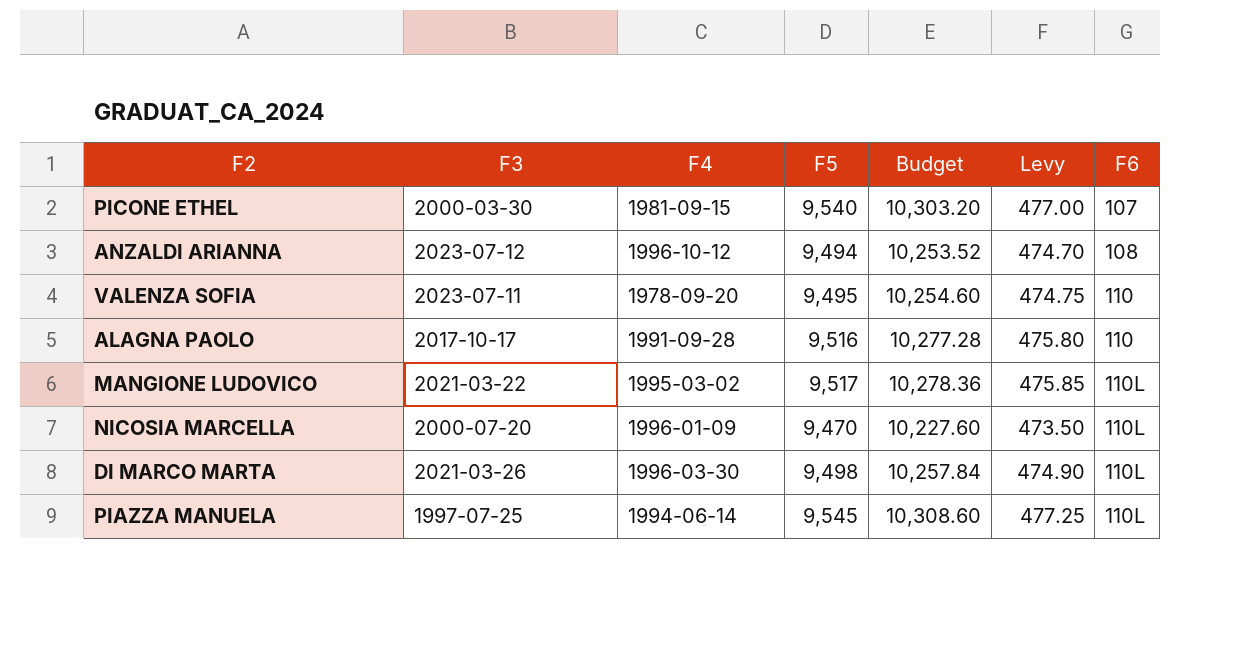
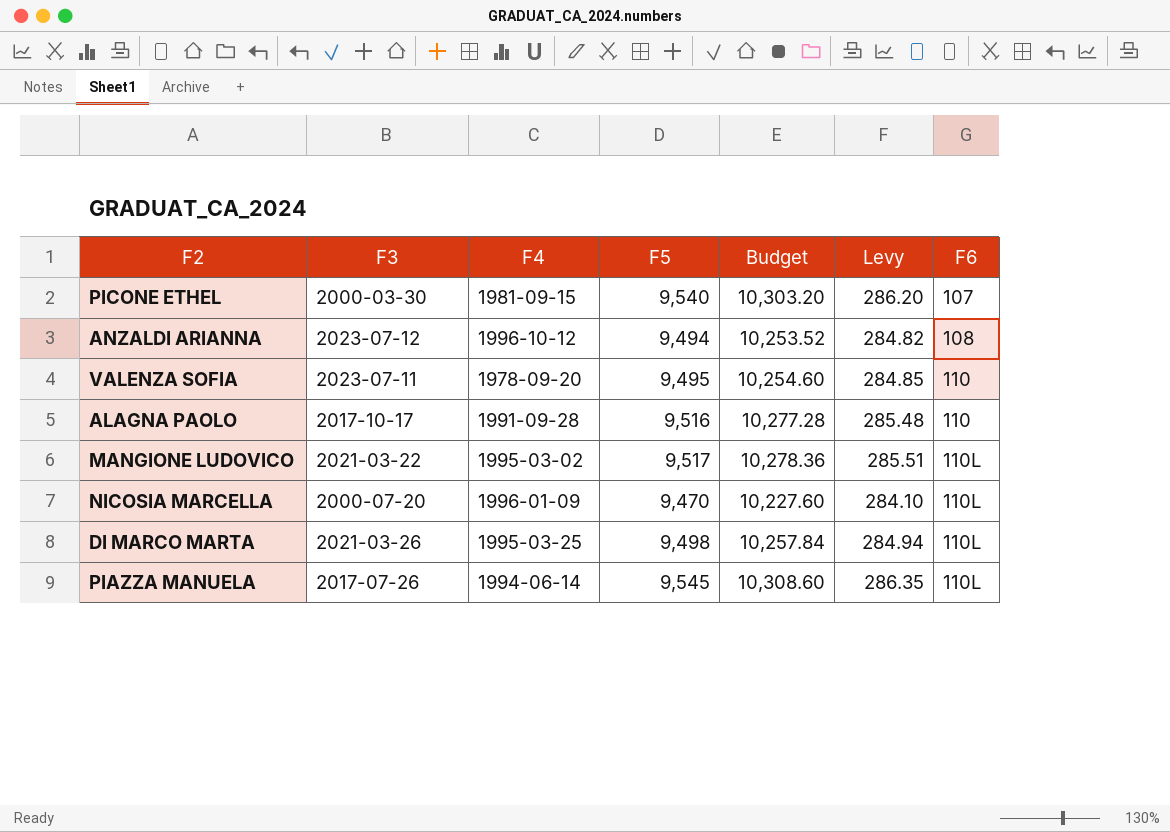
column Levy | formula: [F5] * 0.05 -> [F5] * 0.03
DI MARCO MARTA | F4: 1996-03-30 -> 1995-03-25
PIAZZA MANUELA | F3: 1997-07-25 -> 2017-07-26

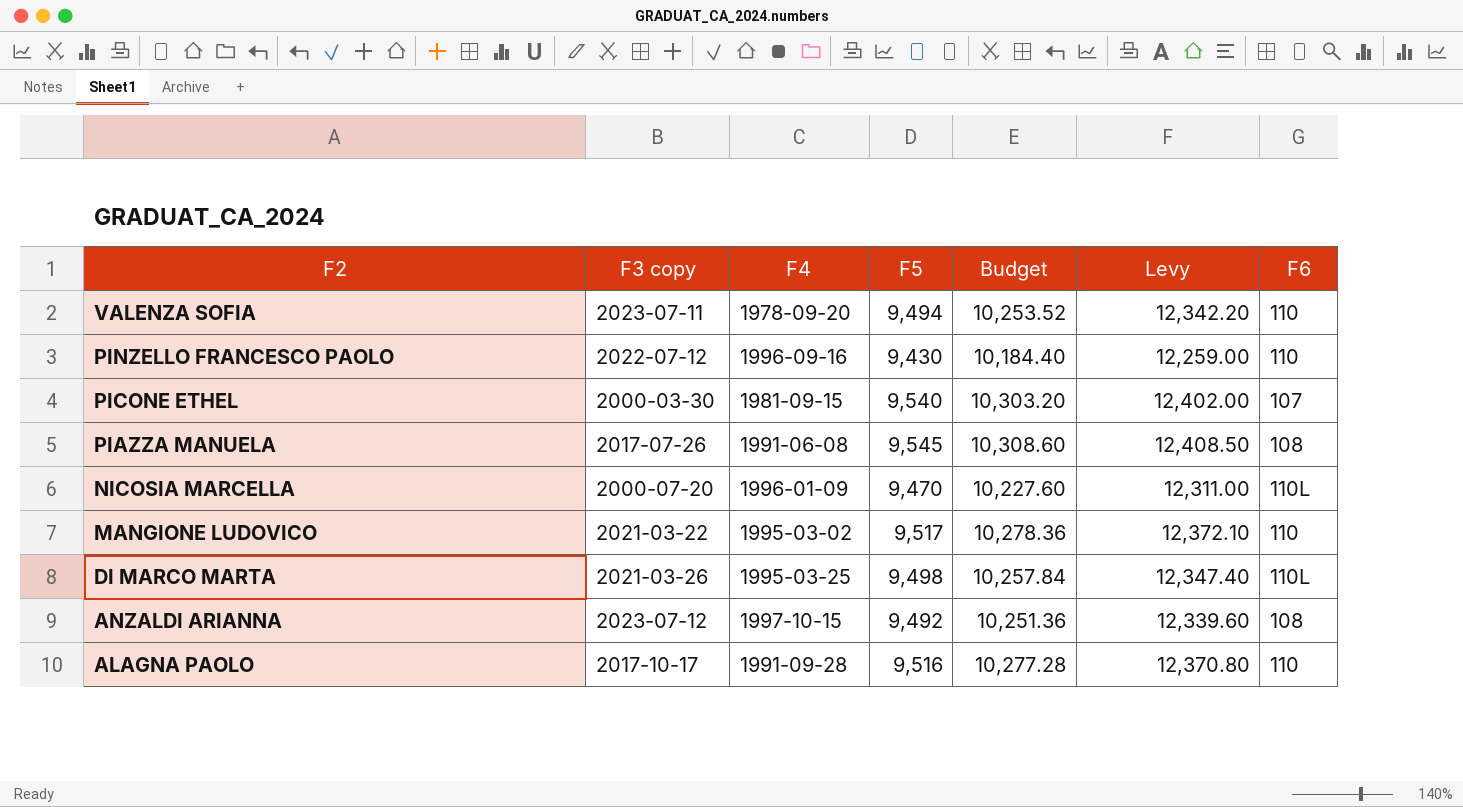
row order: F6 ascending -> F2 descending
column name: F3 -> F3 copy
column Levy | formula: [F5] * 0.03 -> [F5] * 1.3
VALENZA SOFIA | F5: 9,495 -> 9,494
VALENZA SOFIA | Budget: 10,254.60 -> 10,253.52
row PINZELLO FRANCESCO PAOLO: none -> 2022-07-12 | 1996-09-16 | 9,430 | 10,184.40 | 12,259.00 | 110
PIAZZA MANUELA | F4: 1994-06-14 -> 1991-06-08
PIAZZA MANUELA | F6: 110L -> 108
MANGIONE LUDOVICO | F6: 110L -> 110
ANZALDI ARIANNA | F4: 1996-10-12 -> 1997-10-15
ANZALDI ARIANNA | F5: 9,494 -> 9,492
ANZALDI ARIANNA | Budget: 10,253.52 -> 10,251.36

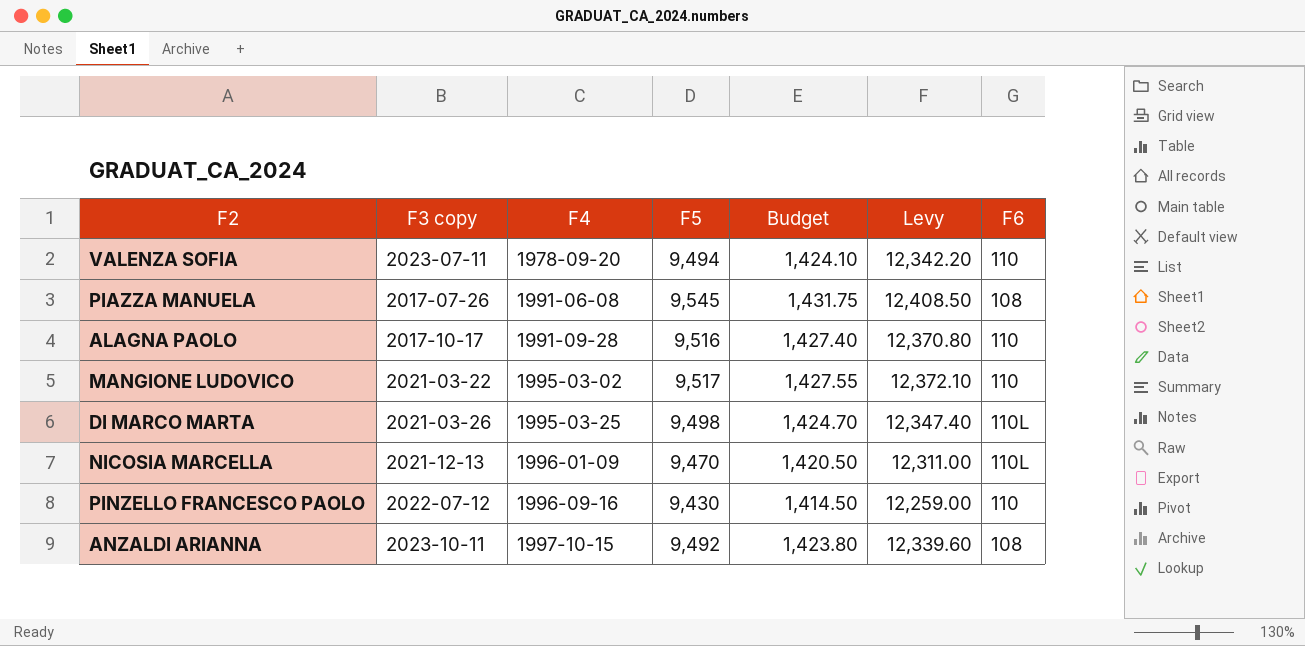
row order: F2 descending -> F4 ascending
column Budget | formula: [F5] * 1.08 -> [F5] * 0.15
row PICONE ETHEL: 2000-03-30 | 1981-09-15 | 9,540 | 10,303.20 | 12,402.00 | 107 -> none
NICOSIA MARCELLA | F3 copy: 2000-07-20 -> 2021-12-13
ANZALDI ARIANNA | F3 copy: 2023-07-12 -> 2023-10-11

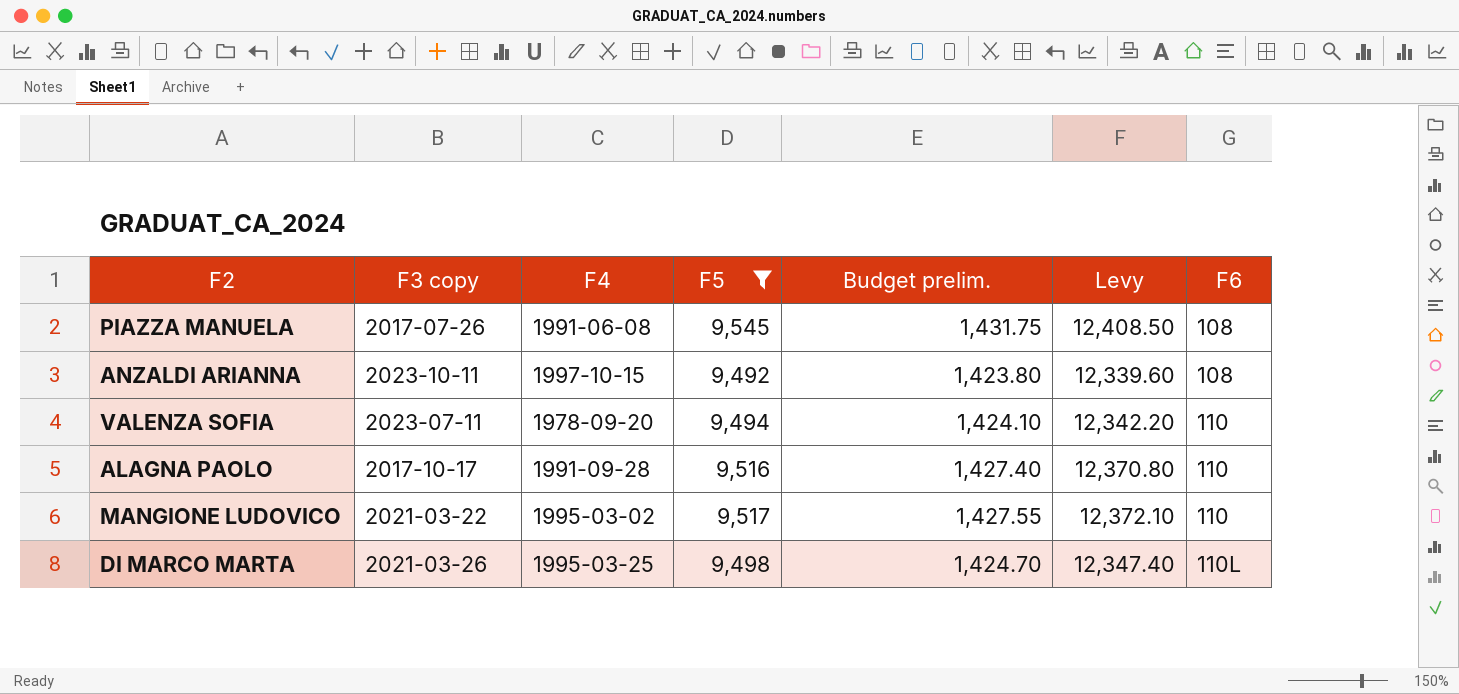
filter: none -> F5 >= 9,492
row order: F4 ascending -> F6 ascending
column name: Budget -> Budget prelim.

